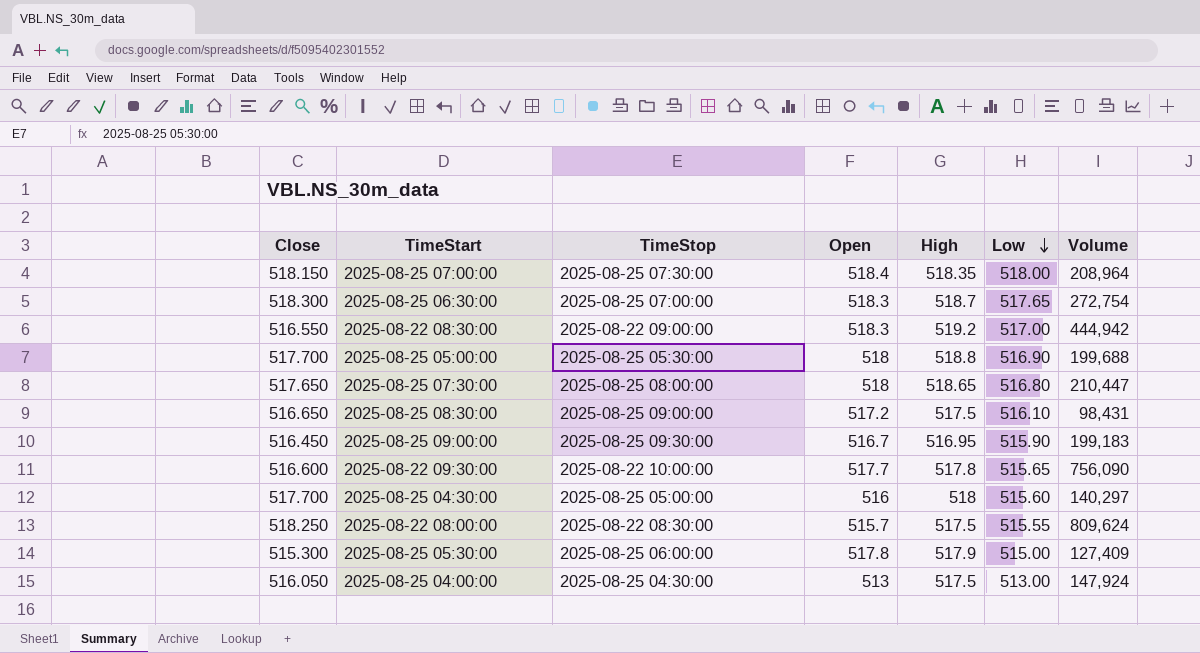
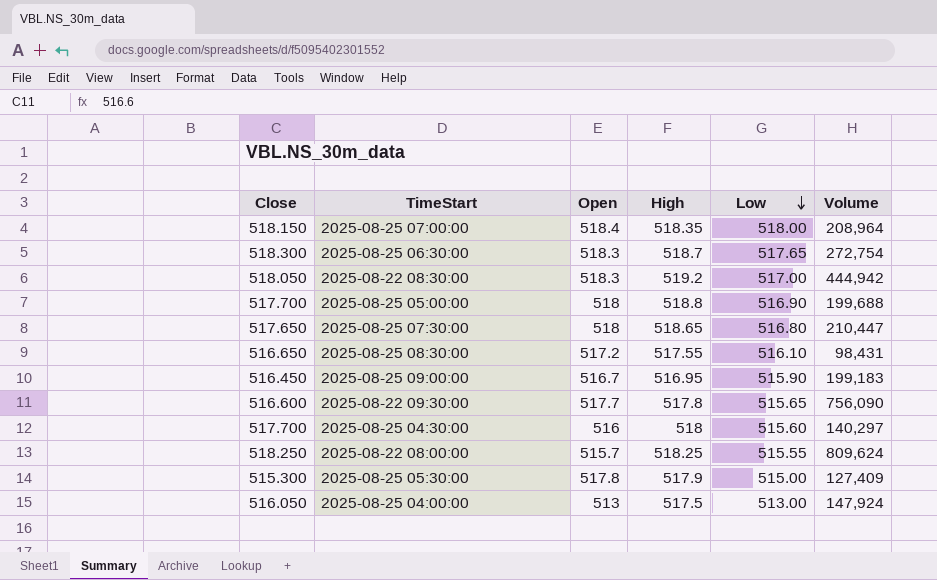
column TimeStop | position: 3 -> none
2025-08-22 08:30:00 | Close: 516.550 -> 518.050
2025-08-25 08:30:00 | High: 517.5 -> 517.55
2025-08-22 08:00:00 | High: 517.5 -> 518.25

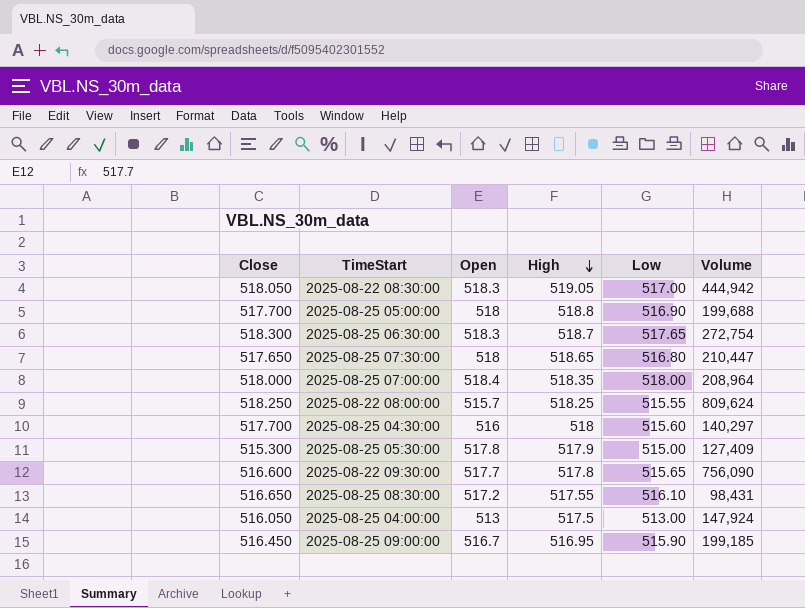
row order: Low descending -> High descending
2025-08-22 08:30:00 | High: 519.2 -> 519.05
2025-08-25 07:00:00 | Close: 518.150 -> 518.000
2025-08-25 09:00:00 | Volume: 199,183 -> 199,185

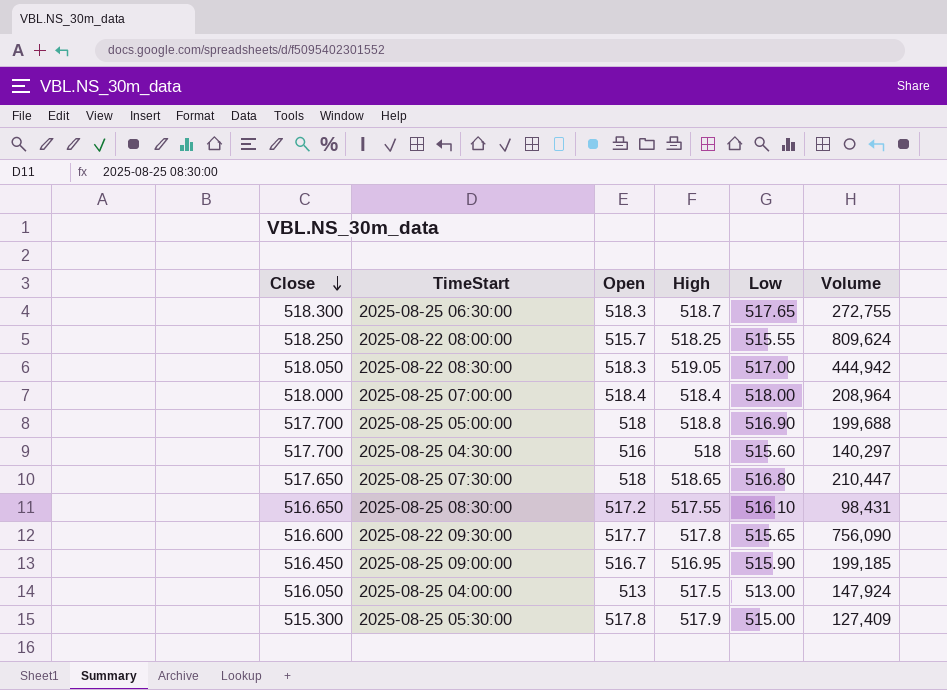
row order: High descending -> Close descending
2025-08-25 06:30:00 | Volume: 272,754 -> 272,755
2025-08-25 07:00:00 | High: 518.35 -> 518.4

